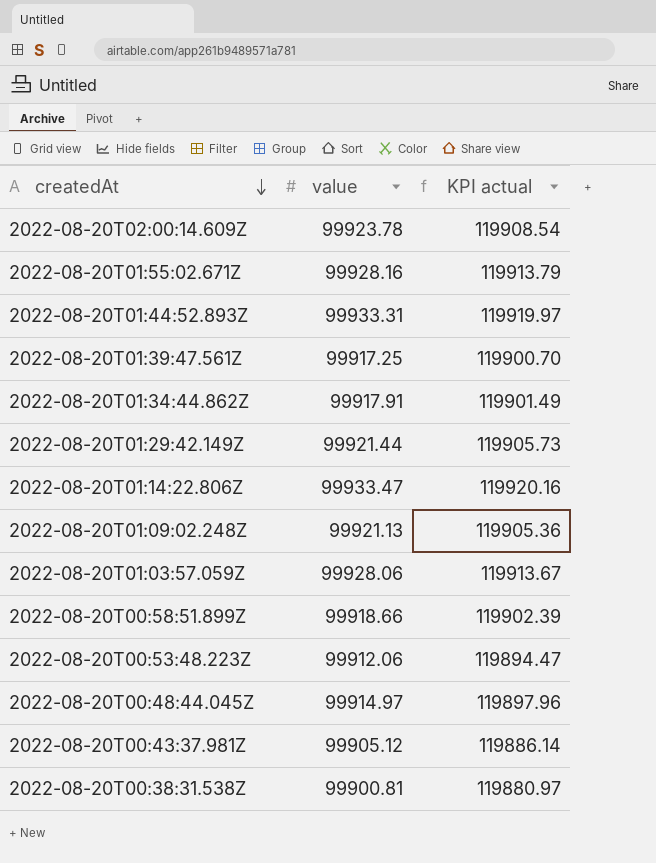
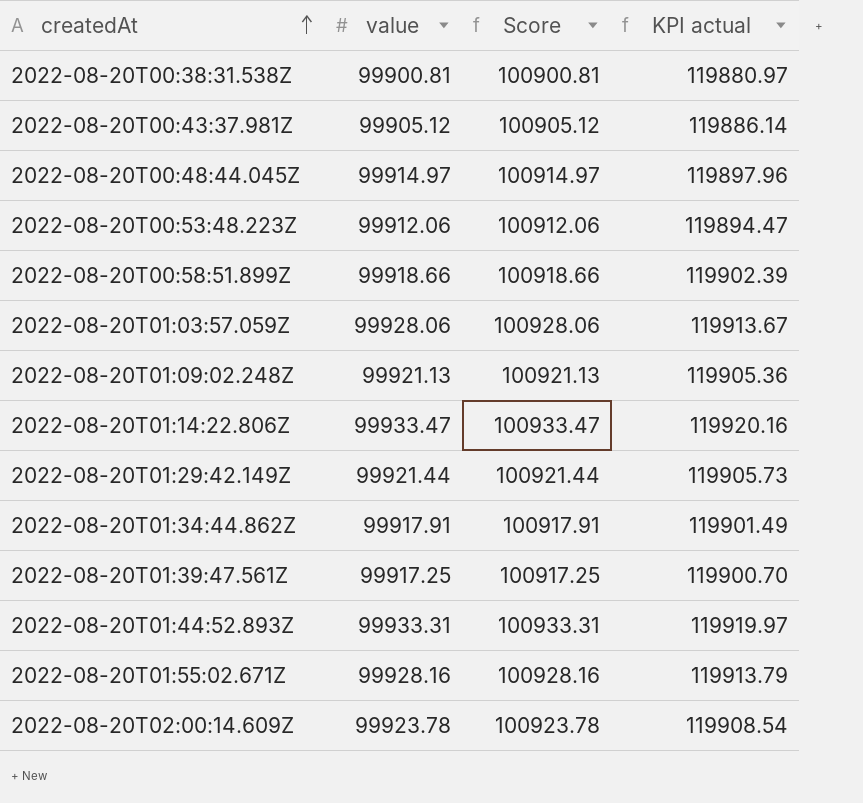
row order: createdAt descending -> createdAt ascending
column Score | formula: none -> [value] + 1000

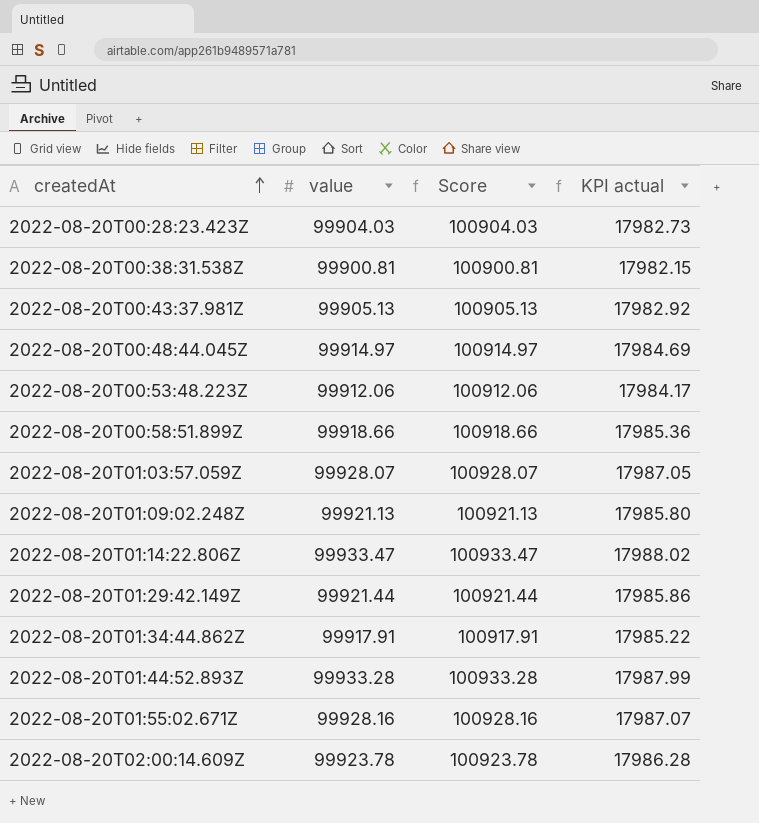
column KPI actual | formula: [value] * 1.2 -> [value] * 0.18
row 2022-08-20T01:39:47.561Z: 99917.25 | 100917.25 | 119900.70 -> none
row 2022-08-20T00:28:23.423Z: none -> 99904.03 | 100904.03 | 17982.73
2022-08-20T00:43:37.981Z | value: 99905.12 -> 99905.13
2022-08-20T00:43:37.981Z | Score: 100905.12 -> 100905.13
2022-08-20T01:03:57.059Z | value: 99928.06 -> 99928.07
2022-08-20T01:03:57.059Z | Score: 100928.06 -> 100928.07
2022-08-20T01:44:52.893Z | value: 99933.31 -> 99933.28
2022-08-20T01:44:52.893Z | Score: 100933.31 -> 100933.28

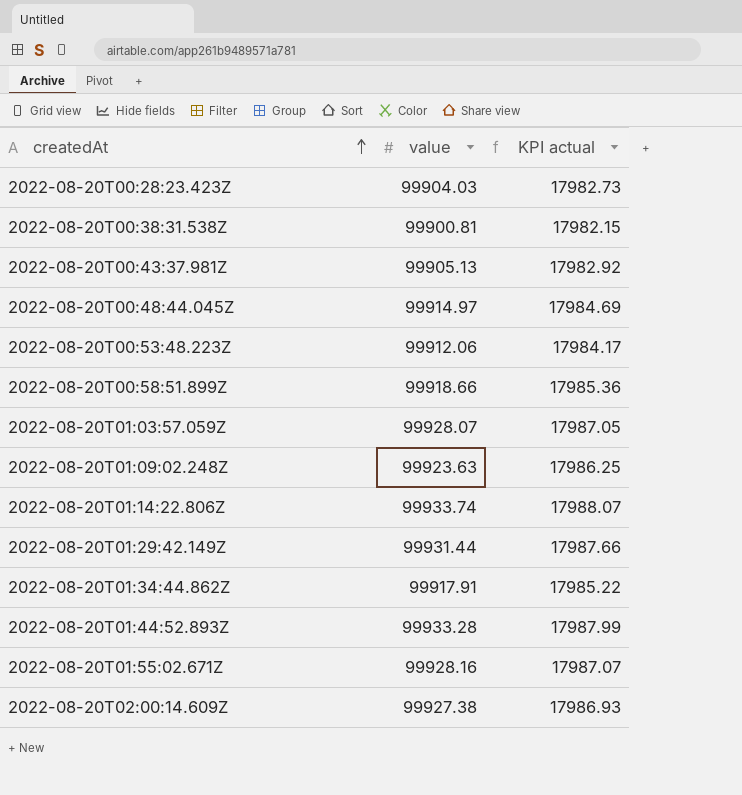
column Score | formula: [value] + 1000 -> none
2022-08-20T01:09:02.248Z | value: 99921.13 -> 99923.63
2022-08-20T01:09:02.248Z | KPI actual: 17985.80 -> 17986.25
2022-08-20T01:14:22.806Z | value: 99933.47 -> 99933.74
2022-08-20T01:14:22.806Z | KPI actual: 17988.02 -> 17988.07
2022-08-20T01:29:42.149Z | value: 99921.44 -> 99931.44
2022-08-20T01:29:42.149Z | KPI actual: 17985.86 -> 17987.66
2022-08-20T02:00:14.609Z | value: 99923.78 -> 99927.38
2022-08-20T02:00:14.609Z | KPI actual: 17986.28 -> 17986.93

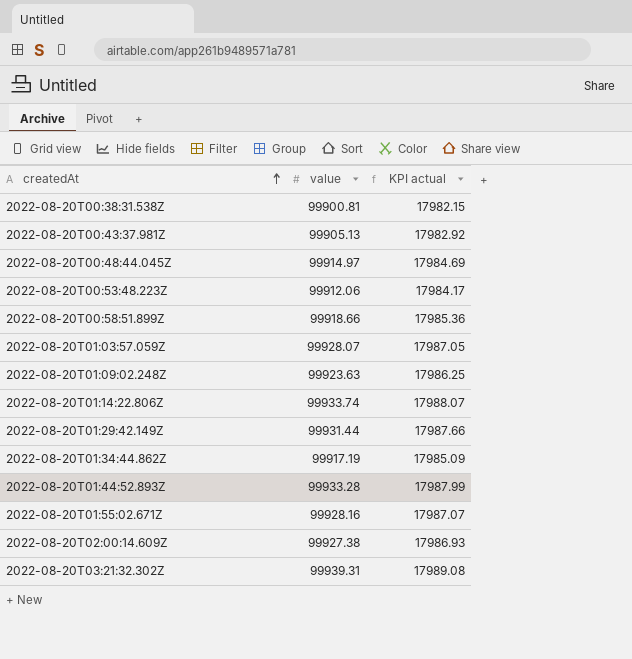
row 2022-08-20T00:28:23.423Z: 99904.03 | 17982.73 -> none
2022-08-20T01:34:44.862Z | value: 99917.91 -> 99917.19
2022-08-20T01:34:44.862Z | KPI actual: 17985.22 -> 17985.09
row 2022-08-20T03:21:32.302Z: none -> 99939.31 | 17989.08

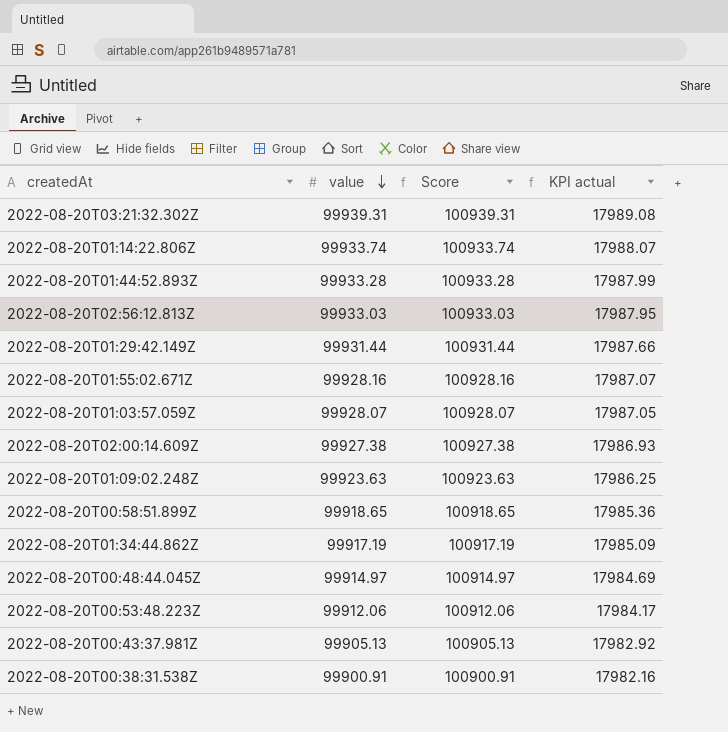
row order: createdAt ascending -> value descending
column Score | formula: none -> [value] + 1000
row 2022-08-20T02:56:12.813Z: none -> 99933.03 | 100933.03 | 17987.95
2022-08-20T00:58:51.899Z | value: 99918.66 -> 99918.65
2022-08-20T00:38:31.538Z | value: 99900.81 -> 99900.91
2022-08-20T00:38:31.538Z | KPI actual: 17982.15 -> 17982.16

